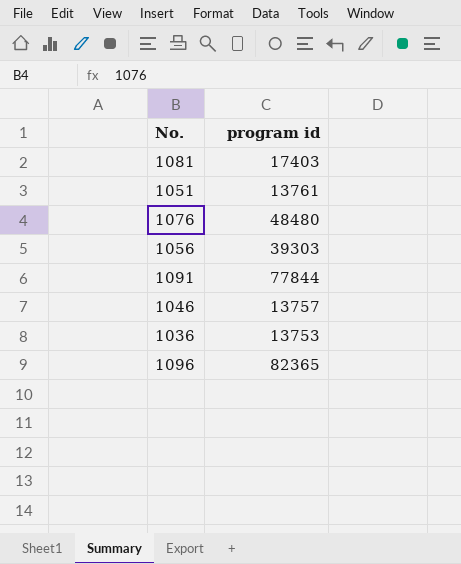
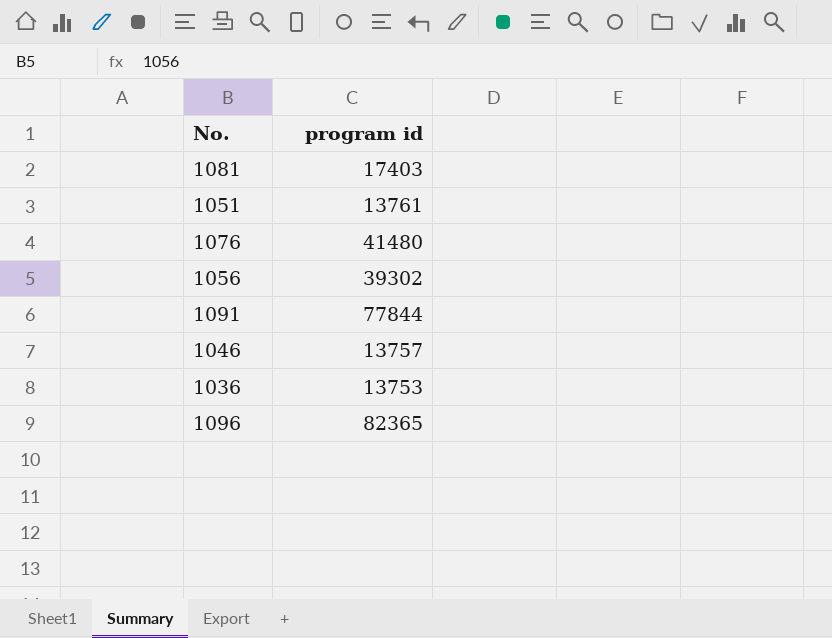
1076 | program id: 48480 -> 41480
1056 | program id: 39303 -> 39302

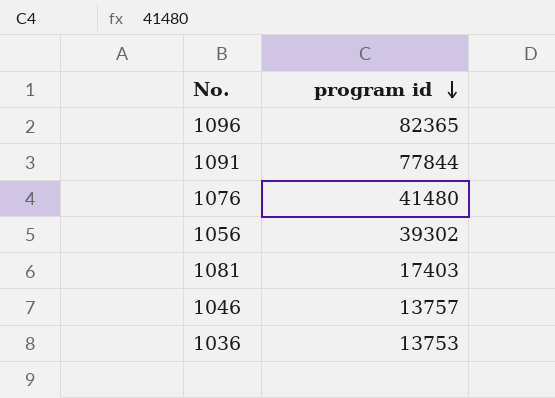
row order: none -> program id descending
row 1051: 13761 -> none

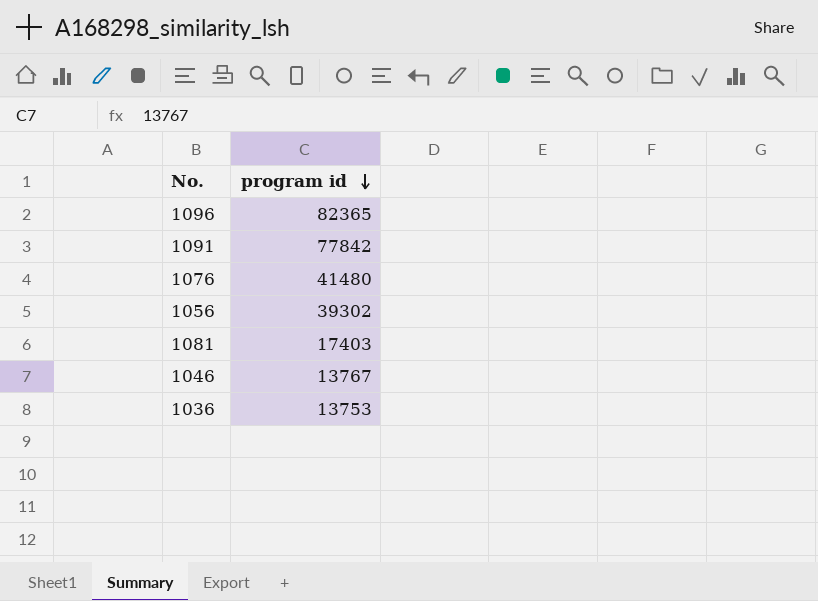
1091 | program id: 77844 -> 77842
1046 | program id: 13757 -> 13767

